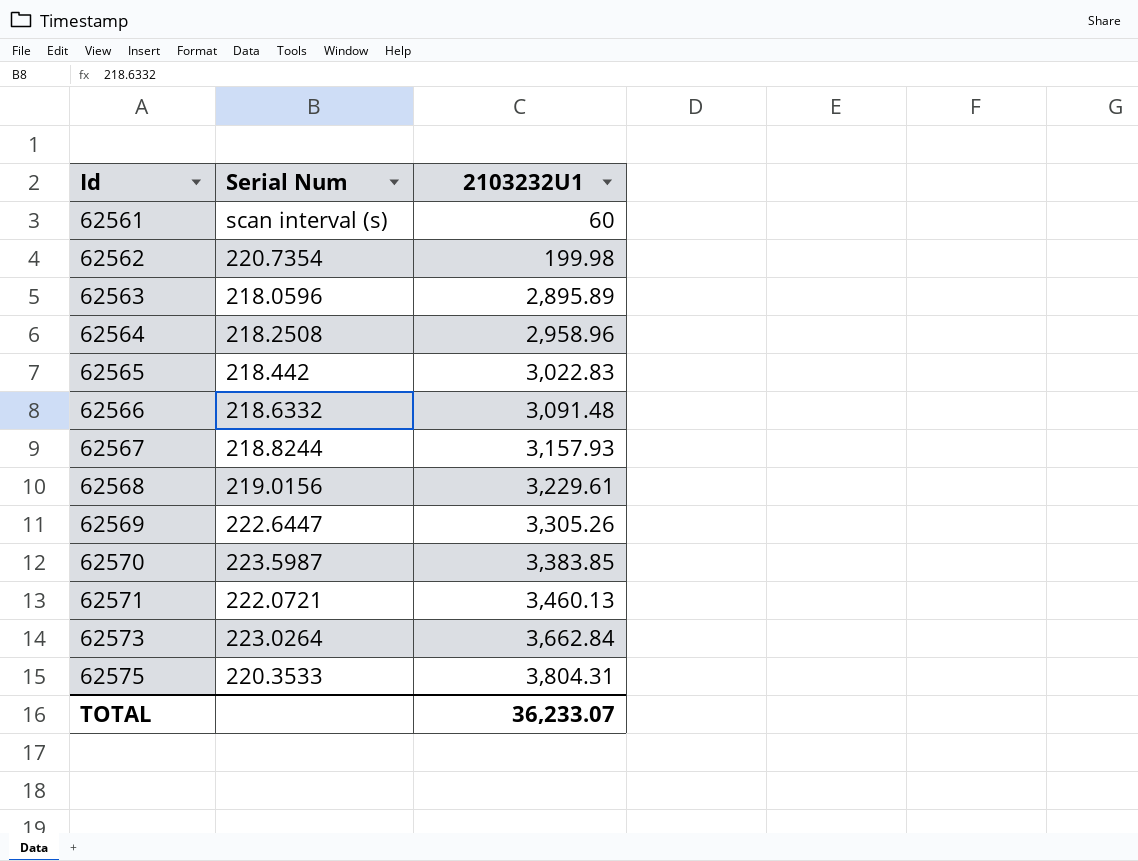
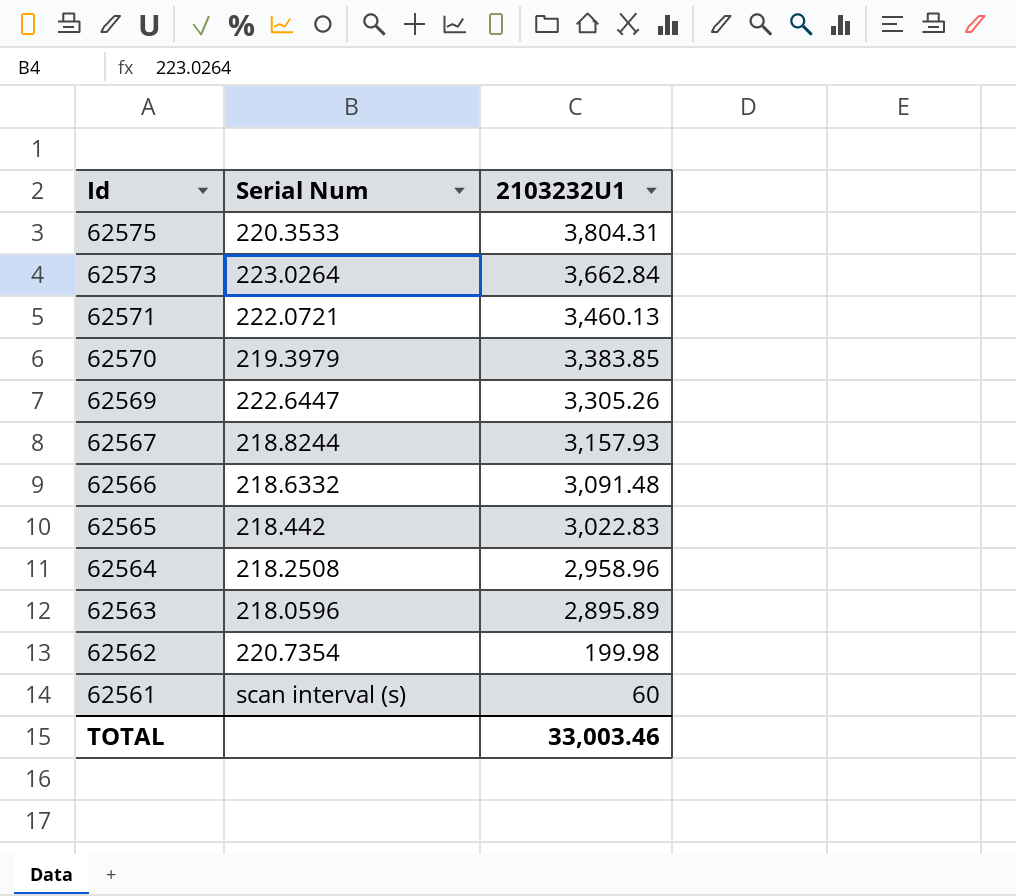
row order: Id ascending -> Id descending
row 62568: 219.0156 | 3,229.61 -> none
62570 | Serial Num: 223.5987 -> 219.3979
TOTAL | 2103232U1: 36,233.07 -> 33,003.46

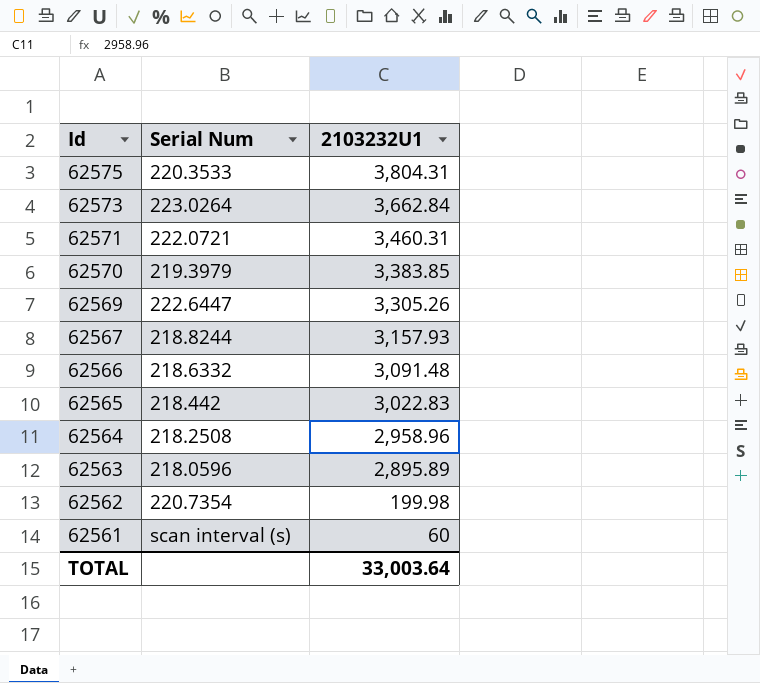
62571 | 2103232U1: 3,460.13 -> 3,460.31
TOTAL | 2103232U1: 33,003.46 -> 33,003.64

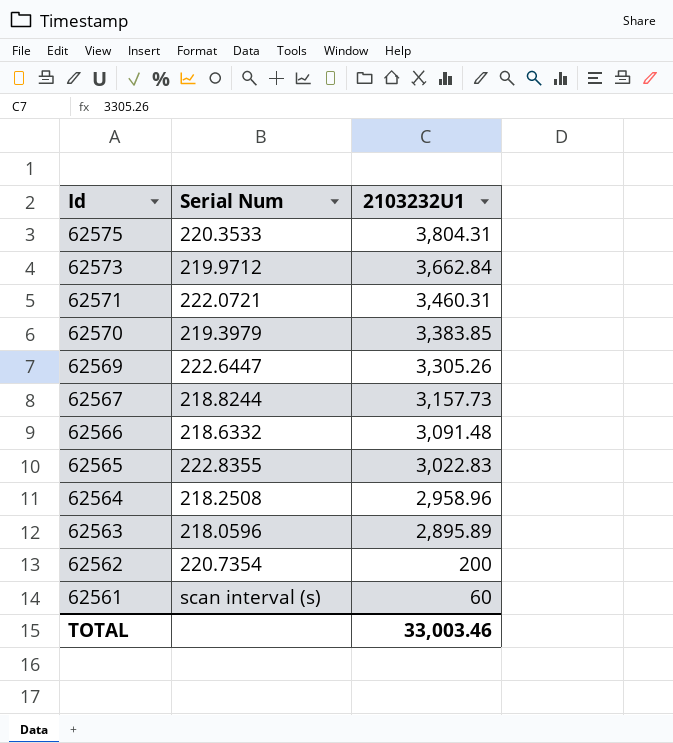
62573 | Serial Num: 223.0264 -> 219.9712
62567 | 2103232U1: 3,157.93 -> 3,157.73
62565 | Serial Num: 218.442 -> 222.8355
62562 | 2103232U1: 199.98 -> 200
TOTAL | 2103232U1: 33,003.64 -> 33,003.46

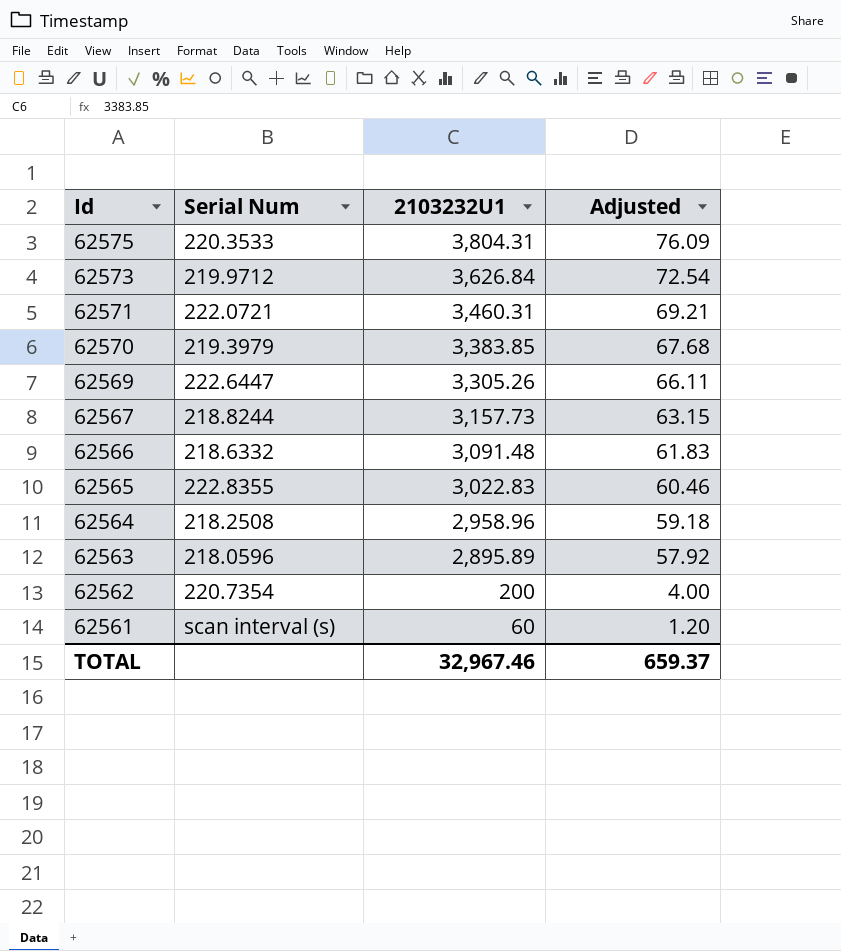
column Adjusted | formula: none -> [2103232U1] * 0.02
62573 | 2103232U1: 3,662.84 -> 3,626.84
TOTAL | 2103232U1: 33,003.46 -> 32,967.46

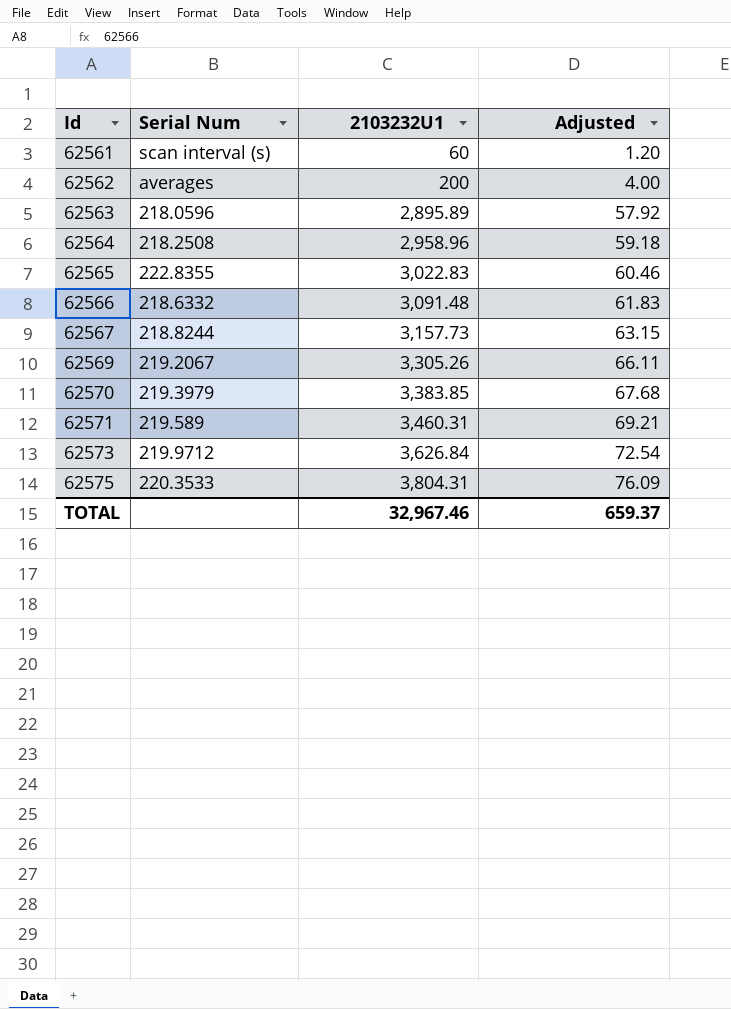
row order: Id descending -> Id ascending
62562 | Serial Num: 220.7354 -> averages
62569 | Serial Num: 222.6447 -> 219.2067
62571 | Serial Num: 222.0721 -> 219.589

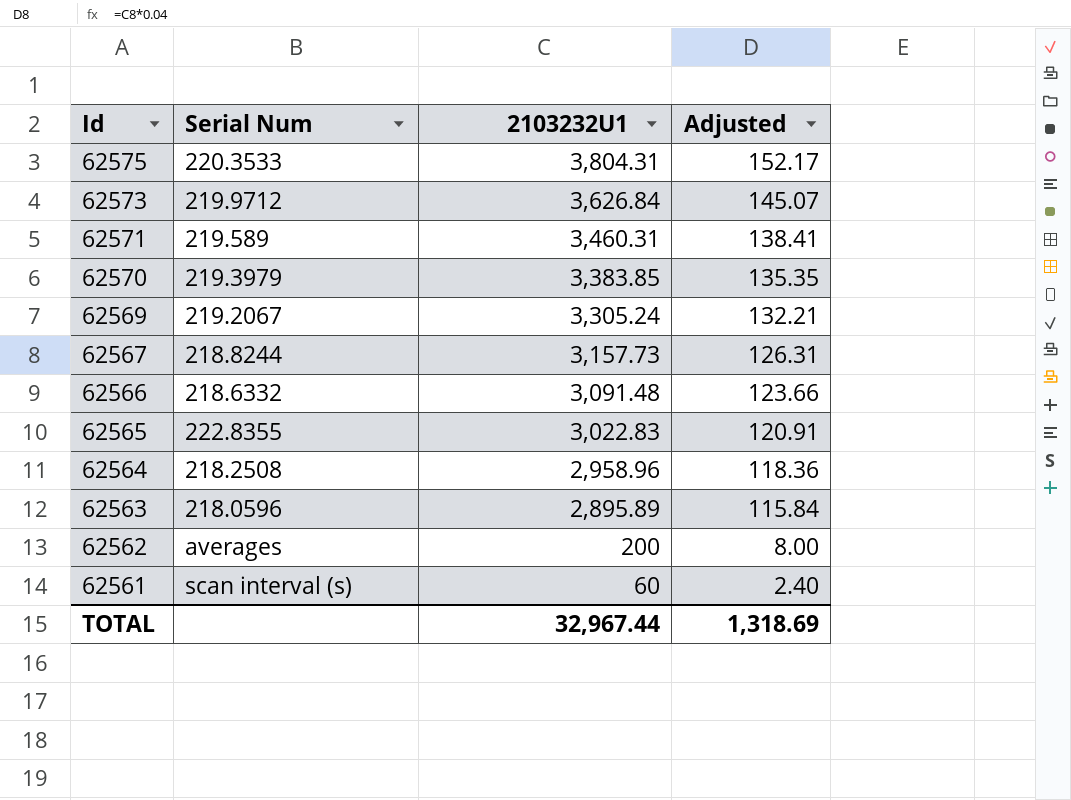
row order: Id ascending -> Id descending
column Adjusted | formula: [2103232U1] * 0.02 -> [2103232U1] * 0.04
62569 | 2103232U1: 3,305.26 -> 3,305.24
TOTAL | 2103232U1: 32,967.46 -> 32,967.44
TOTAL | Adjusted: 659.37 -> 1,318.69

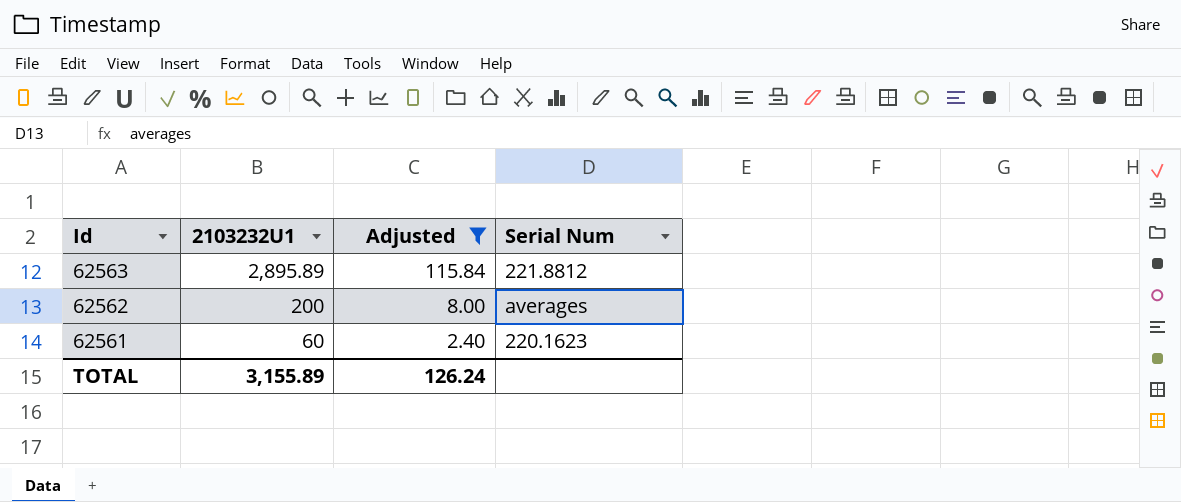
filter: none -> Adjusted <= 115.84
column Serial Num | position: 2 -> 4
62563 | Serial Num: 218.0596 -> 221.8812
62561 | Serial Num: scan interval (s) -> 220.1623
TOTAL | 2103232U1: 32,967.44 -> 3,155.89
TOTAL | Adjusted: 1,318.69 -> 126.24

